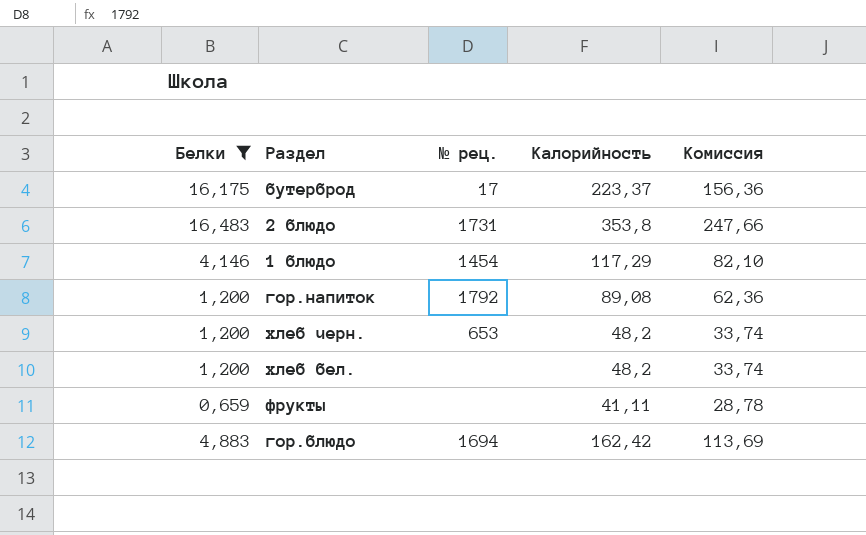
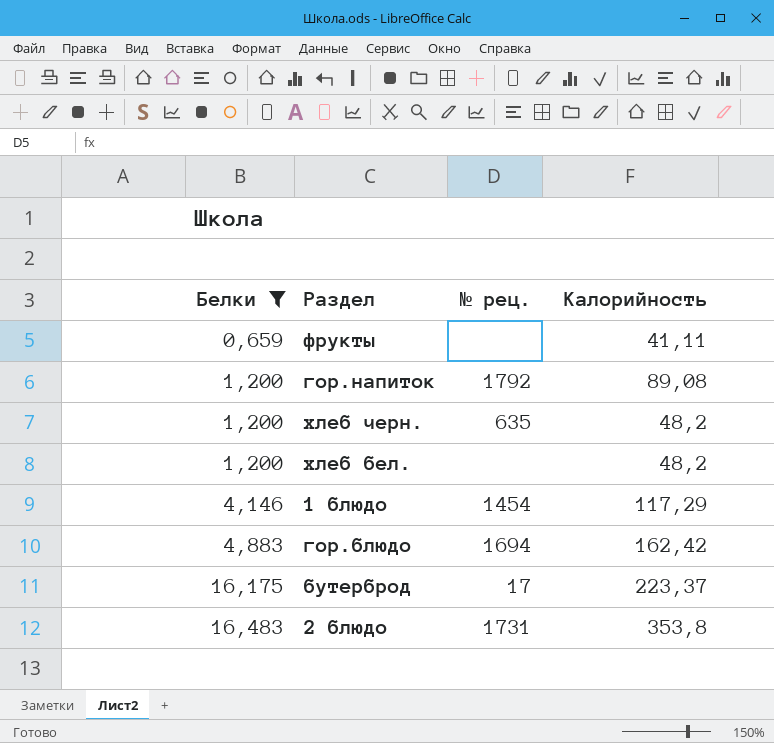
row order: none -> Белки ascending
column Комиссия | formula: [Калорийность] * 0,7 -> none
хлеб черн. | № рец.: 653 -> 635

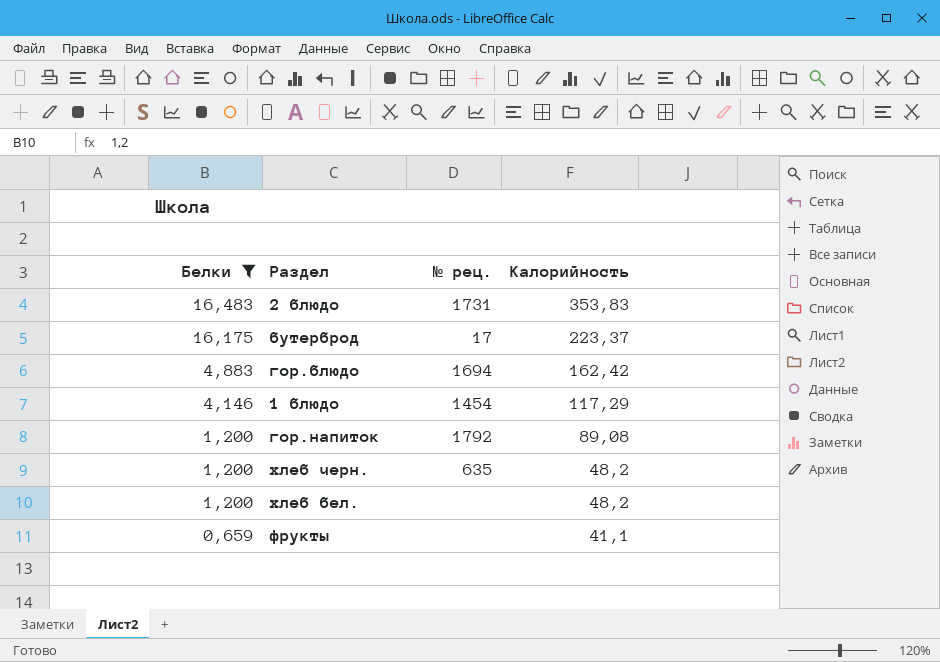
row order: Белки ascending -> Белки descending
2 блюдо | Калорийность: 353,8 -> 353,83
фрукты | Калорийность: 41,11 -> 41,1

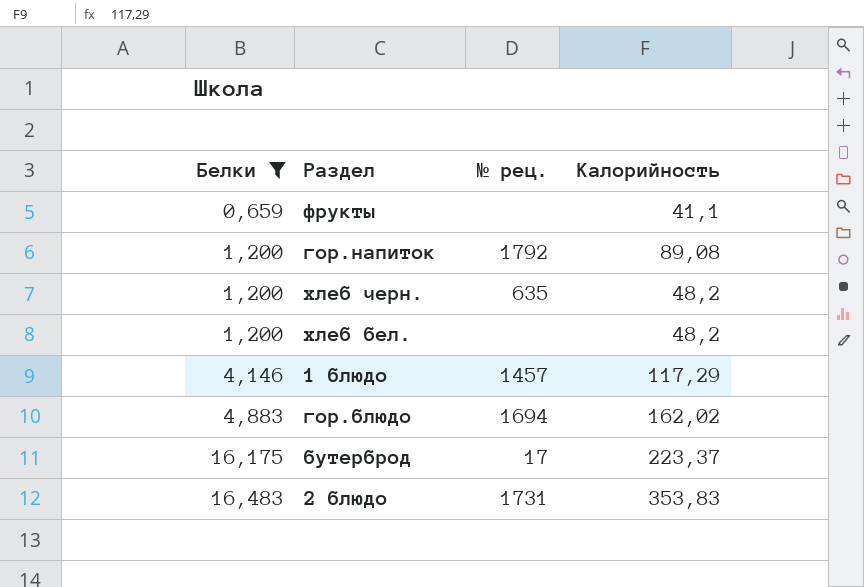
row order: Белки descending -> Белки ascending
1 блюдо | № рец.: 1454 -> 1457
гор.блюдо | Калорийность: 162,42 -> 162,02

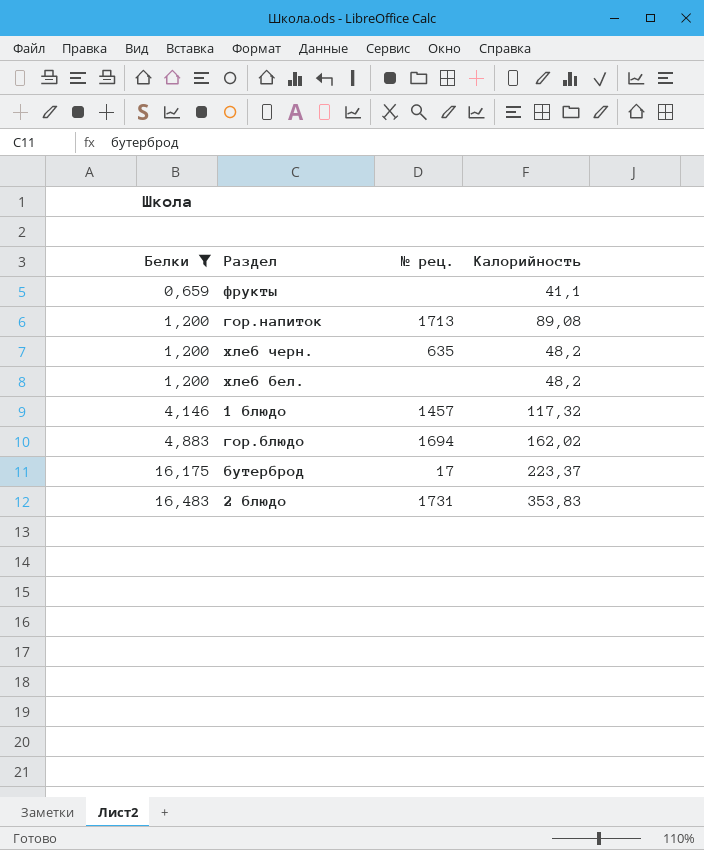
гор.напиток | № рец.: 1792 -> 1713
1 блюдо | Калорийность: 117,29 -> 117,32

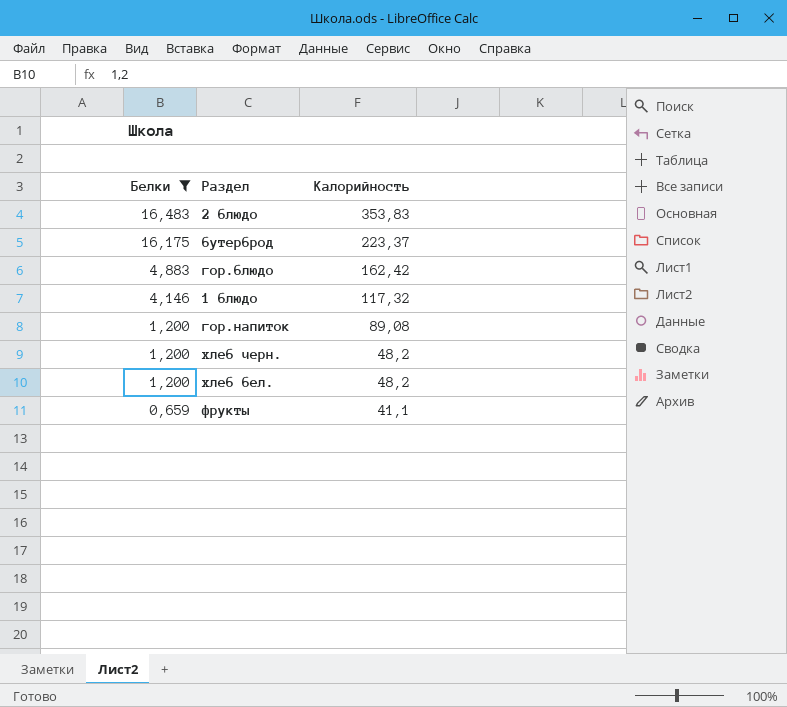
row order: Белки ascending -> Белки descending
column № рец. | position: 3 -> none
гор.блюдо | Калорийность: 162,02 -> 162,42

